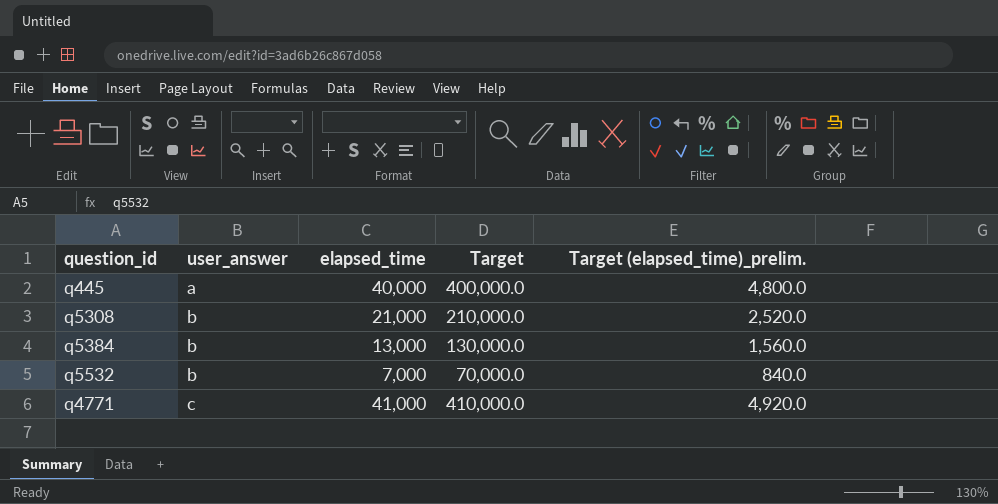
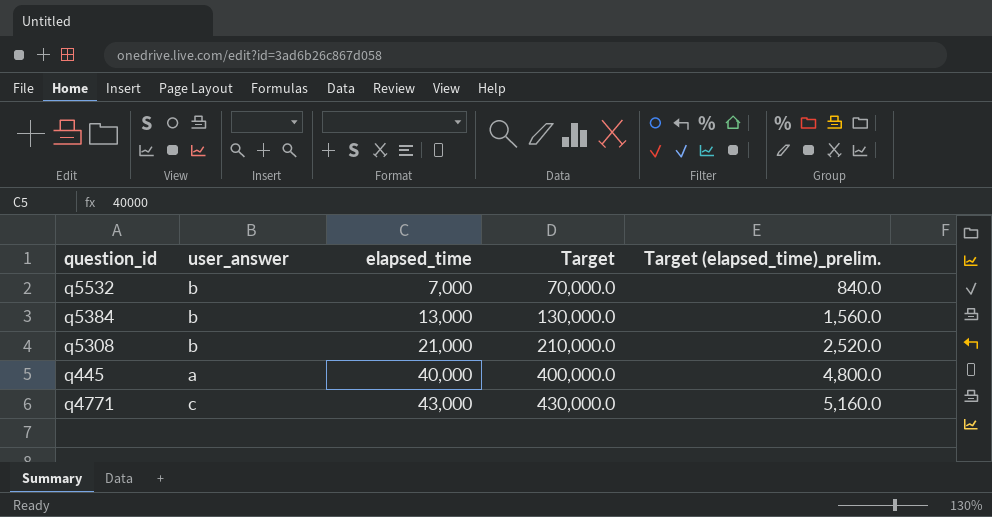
row order: user_answer ascending -> elapsed_time ascending
q4771 | elapsed_time: 41,000 -> 43,000
q4771 | Target: 410,000.0 -> 430,000.0
q4771 | Target (elapsed_time)_prelim.: 4,920.0 -> 5,160.0

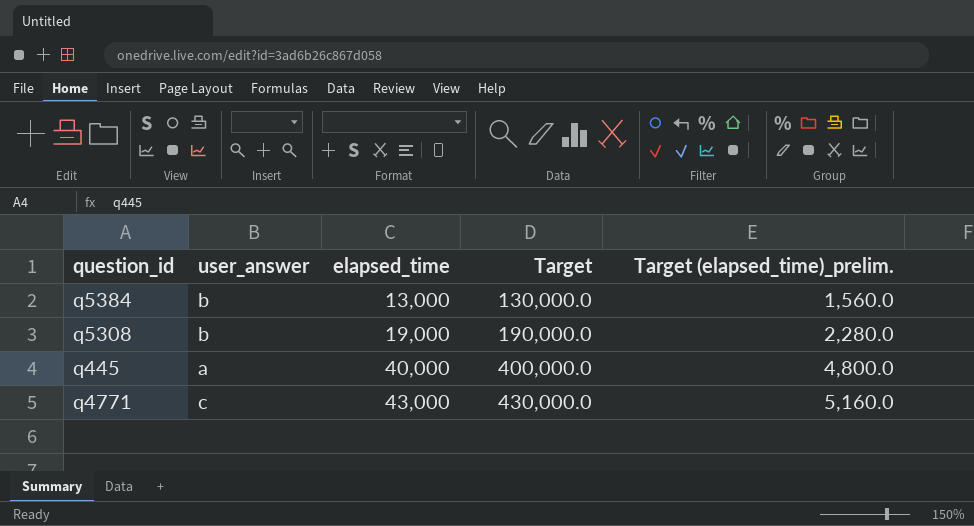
row q5532: b | 7,000 | 70,000.0 | 840.0 -> none
q5308 | elapsed_time: 21,000 -> 19,000
q5308 | Target: 210,000.0 -> 190,000.0
q5308 | Target (elapsed_time)_prelim.: 2,520.0 -> 2,280.0

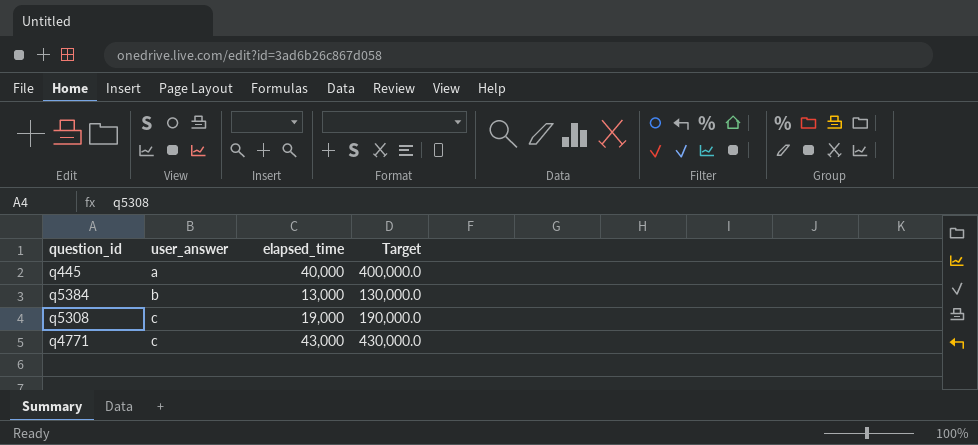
row order: elapsed_time ascending -> user_answer ascending
column Target (elapsed_time)_prelim. | formula: [elapsed_time] * 0.12 -> none
q5308 | user_answer: b -> c

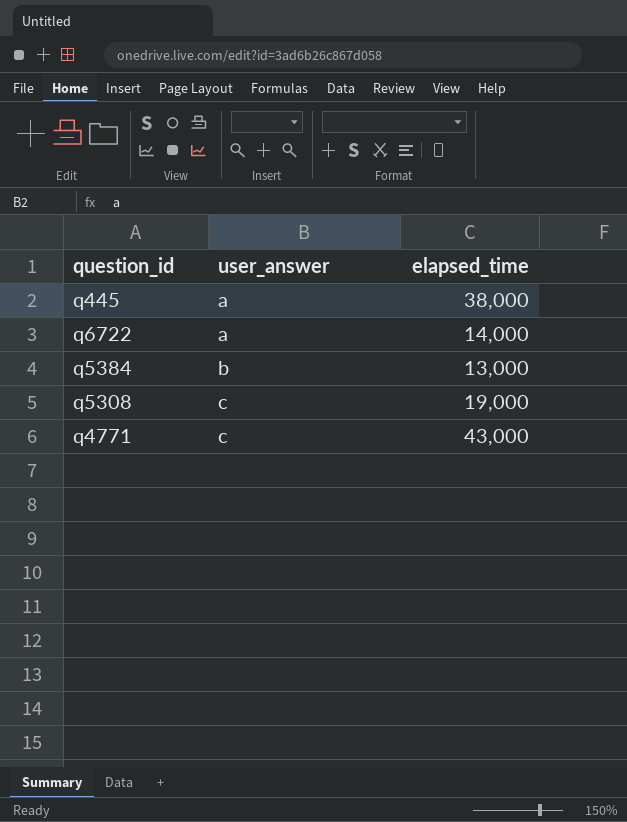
column Target | formula: [elapsed_time] * 10 -> none
q445 | elapsed_time: 40,000 -> 38,000
row q6722: none -> a | 14,000

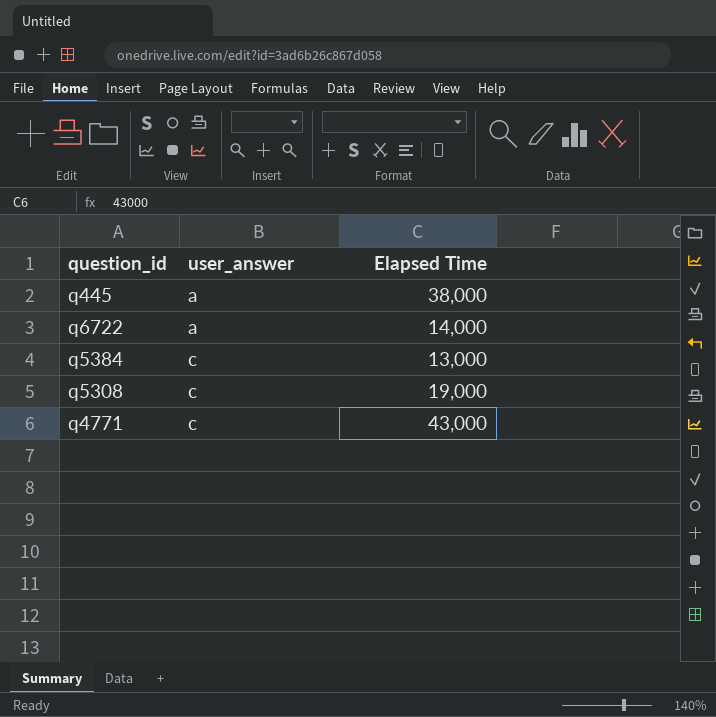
column name: elapsed_time -> Elapsed Time
q5384 | user_answer: b -> c

